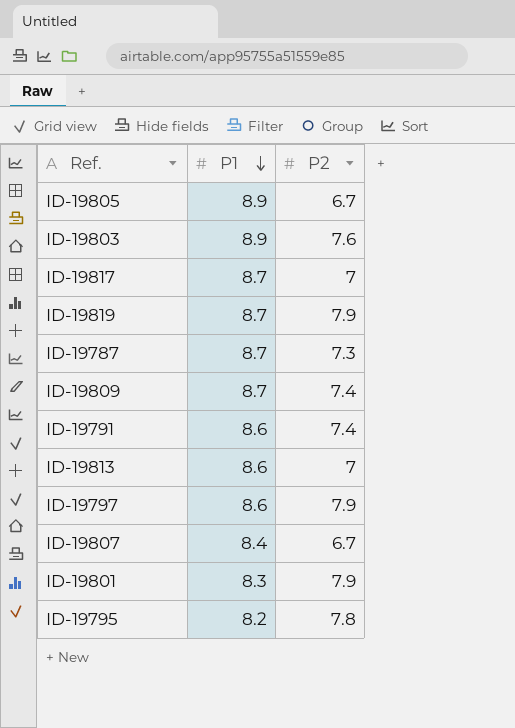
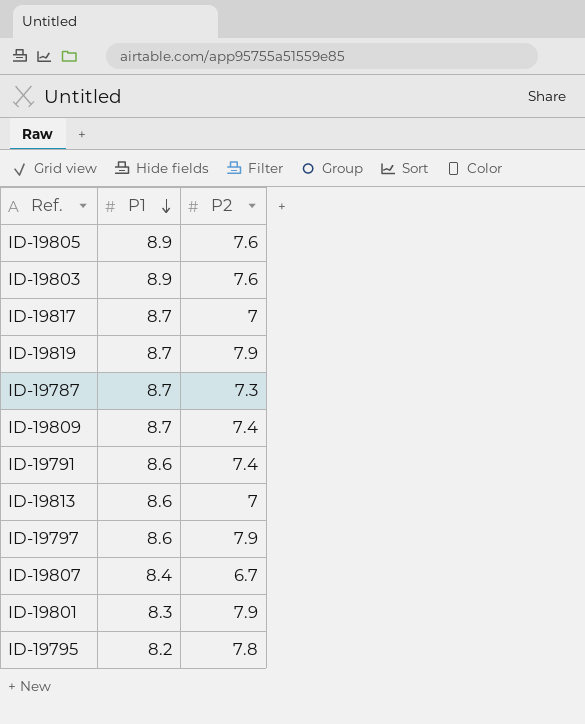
ID-19805 | P2: 6.7 -> 7.6

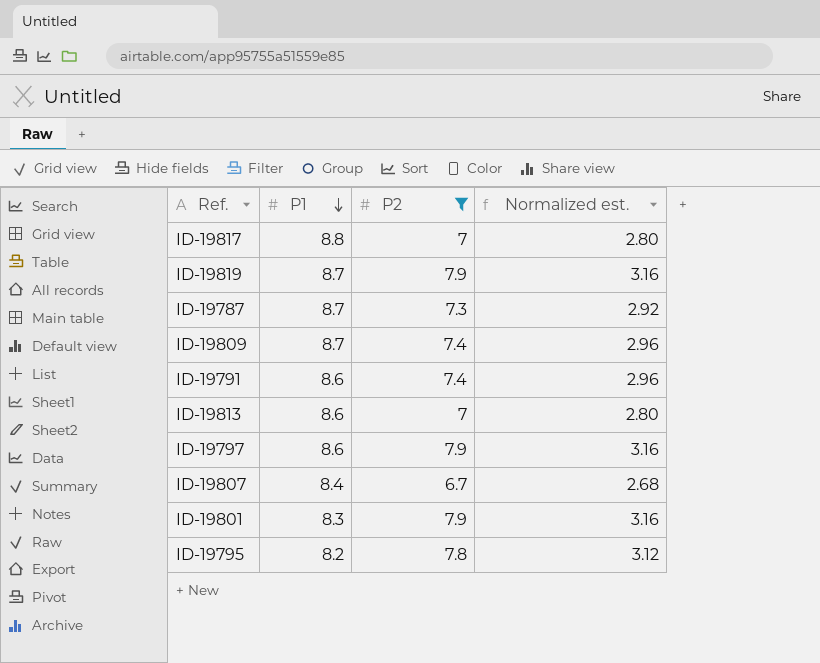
filter: none -> P2 != 7.6
column Normalized est. | formula: none -> [P2] * 0.4
ID-19817 | P1: 8.7 -> 8.8

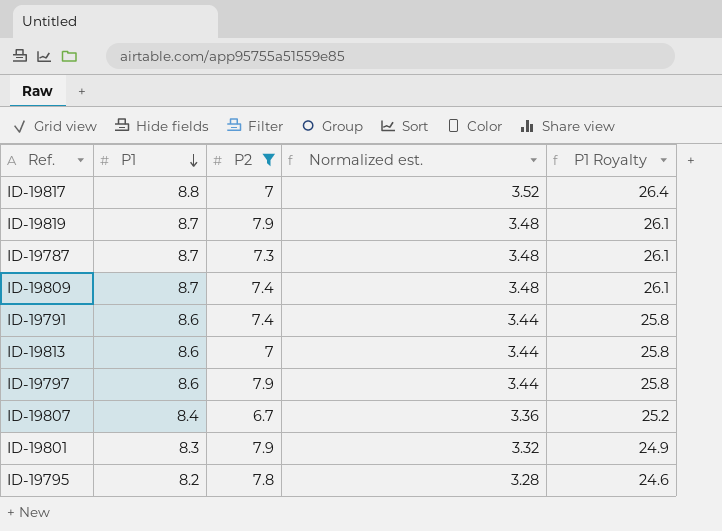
column Normalized est. | formula: [P2] * 0.4 -> [P1] * 0.4
column P1 Royalty | formula: none -> [P1] * 3

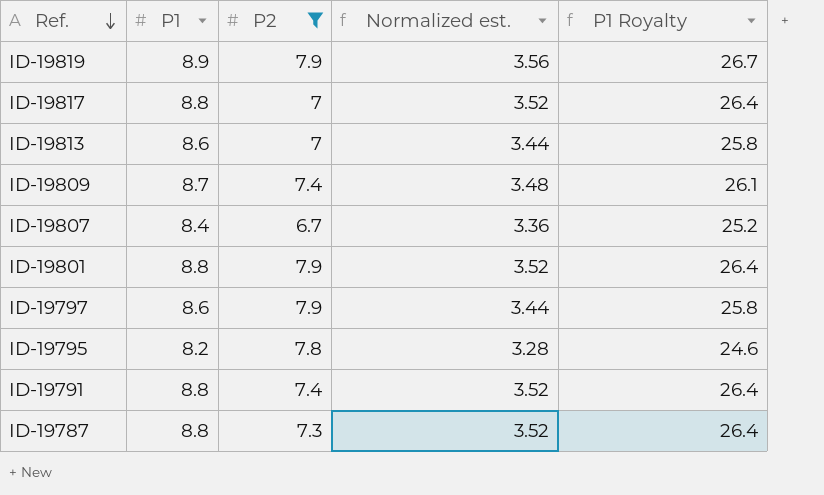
row order: P1 descending -> Ref. descending
ID-19819 | P1: 8.7 -> 8.9
ID-19819 | Normalized est.: 3.48 -> 3.56
ID-19819 | P1 Royalty: 26.1 -> 26.7
ID-19801 | P1: 8.3 -> 8.8
ID-19801 | Normalized est.: 3.32 -> 3.52
ID-19801 | P1 Royalty: 24.9 -> 26.4
ID-19791 | P1: 8.6 -> 8.8
ID-19791 | Normalized est.: 3.44 -> 3.52
ID-19791 | P1 Royalty: 25.8 -> 26.4
ID-19787 | P1: 8.7 -> 8.8
ID-19787 | Normalized est.: 3.48 -> 3.52
ID-19787 | P1 Royalty: 26.1 -> 26.4

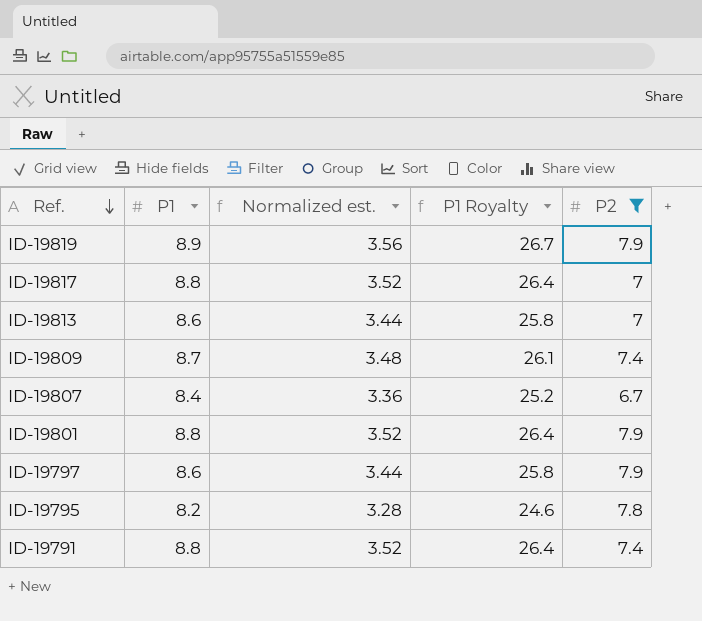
column P2 | position: 3 -> 5
row ID-19787: 8.8 | 7.3 | 3.52 | 26.4 -> none

